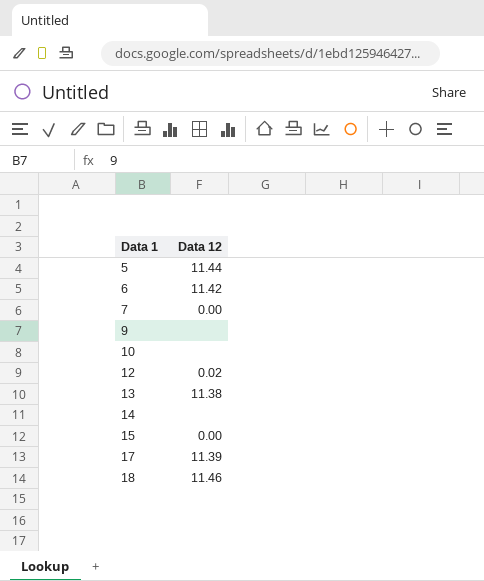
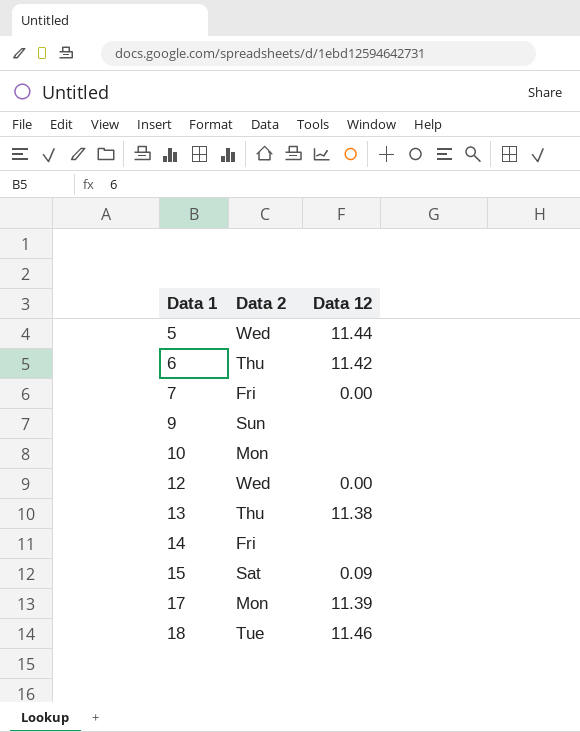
column Data 2 | position: none -> 2
12 | Data 12: 0.02 -> 0.00
15 | Data 12: 0.00 -> 0.09

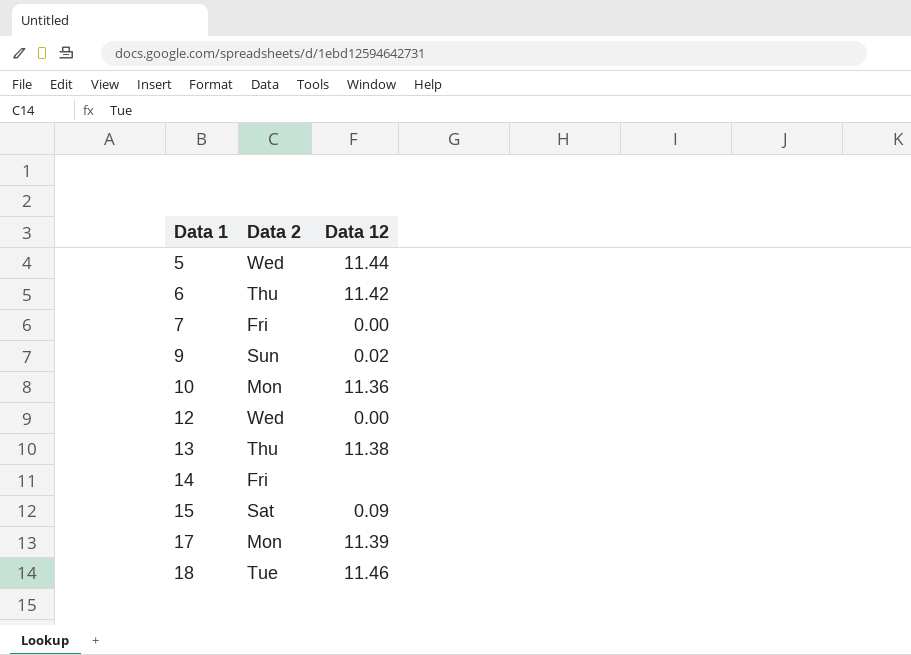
9 | Data 12: none -> 0.02
10 | Data 12: none -> 11.36

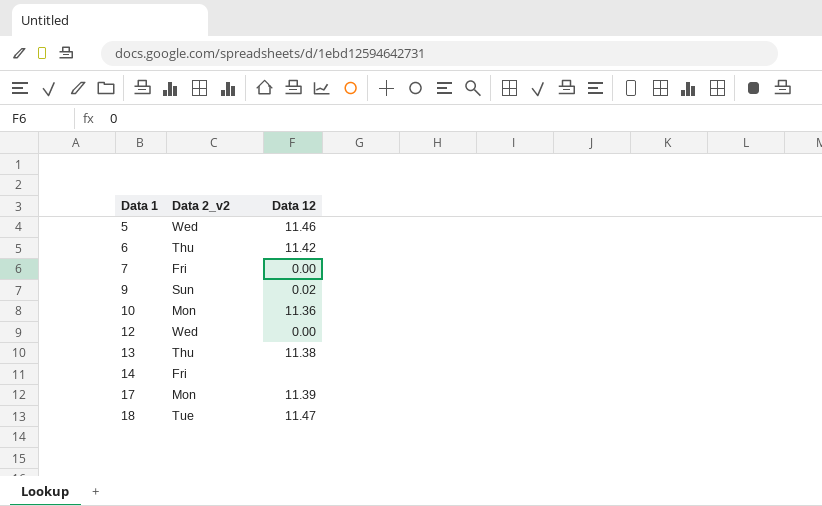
column name: Data 2 -> Data 2_v2
row 15: Sat | 0.09 -> none
5 | Data 12: 11.44 -> 11.46
18 | Data 12: 11.46 -> 11.47

